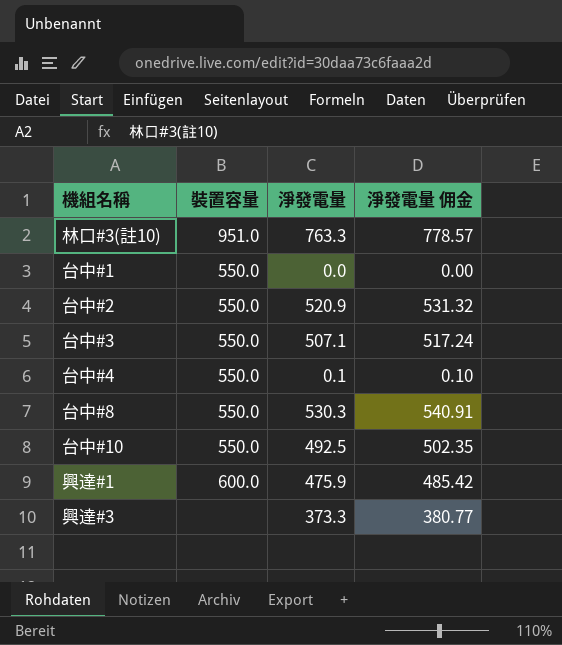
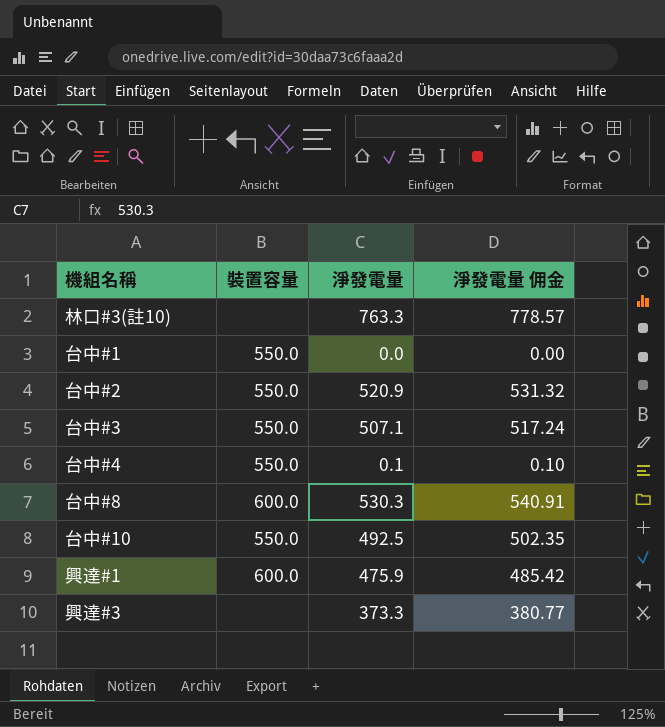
林口#3(註10) | 裝置容量: 951.0 -> none
台中#8 | 裝置容量: 550.0 -> 600.0

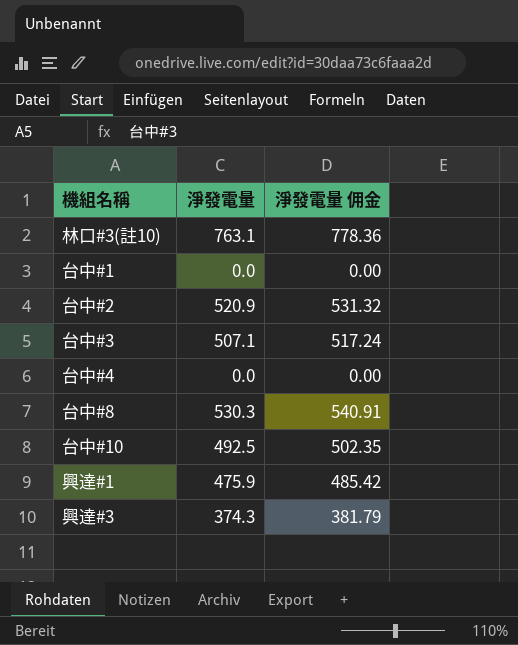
column 裝置容量 | position: 2 -> none
林口#3(註10) | 淨發電量: 763.3 -> 763.1
林口#3(註10) | 淨發電量 佣金: 778.57 -> 778.36
台中#4 | 淨發電量: 0.1 -> 0.0
台中#4 | 淨發電量 佣金: 0.10 -> 0.00
興達#3 | 淨發電量: 373.3 -> 374.3
興達#3 | 淨發電量 佣金: 380.77 -> 381.79

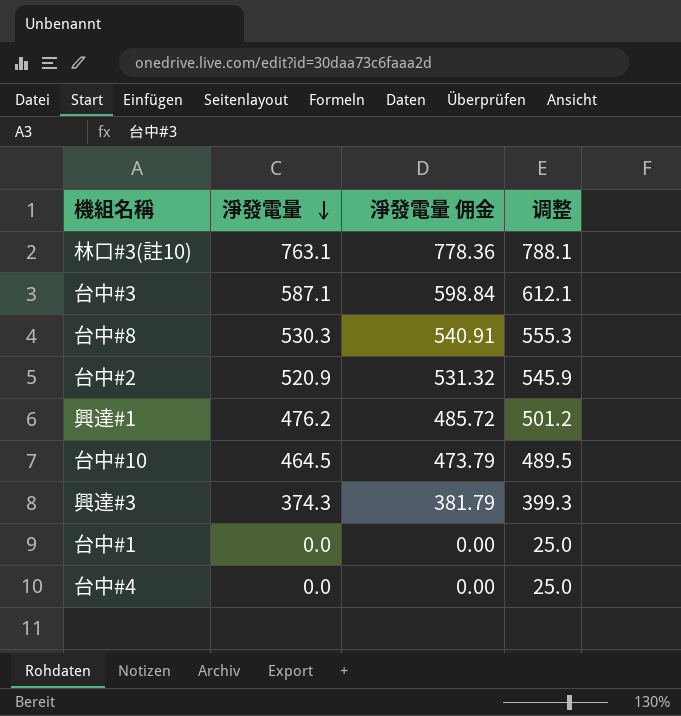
row order: none -> 淨發電量 descending
column 调整 | formula: none -> [淨發電量] + 25
台中#3 | 淨發電量: 507.1 -> 587.1
台中#3 | 淨發電量 佣金: 517.24 -> 598.84
興達#1 | 淨發電量: 475.9 -> 476.2
興達#1 | 淨發電量 佣金: 485.42 -> 485.72
台中#10 | 淨發電量: 492.5 -> 464.5
台中#10 | 淨發電量 佣金: 502.35 -> 473.79

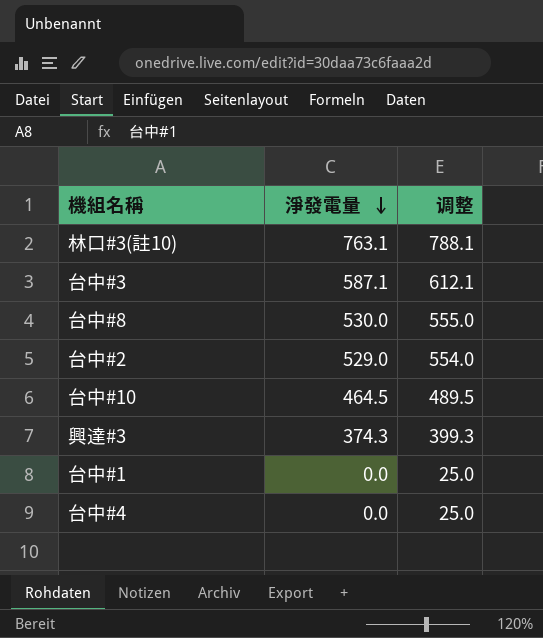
column 淨發電量 佣金 | formula: [淨發電量] * 1.02 -> none
row 興達#1: 476.2 | 485.72 | 501.2 -> none
台中#8 | 淨發電量: 530.3 -> 530.0
台中#8 | 调整: 555.3 -> 555.0
台中#2 | 淨發電量: 520.9 -> 529.0
台中#2 | 调整: 545.9 -> 554.0

